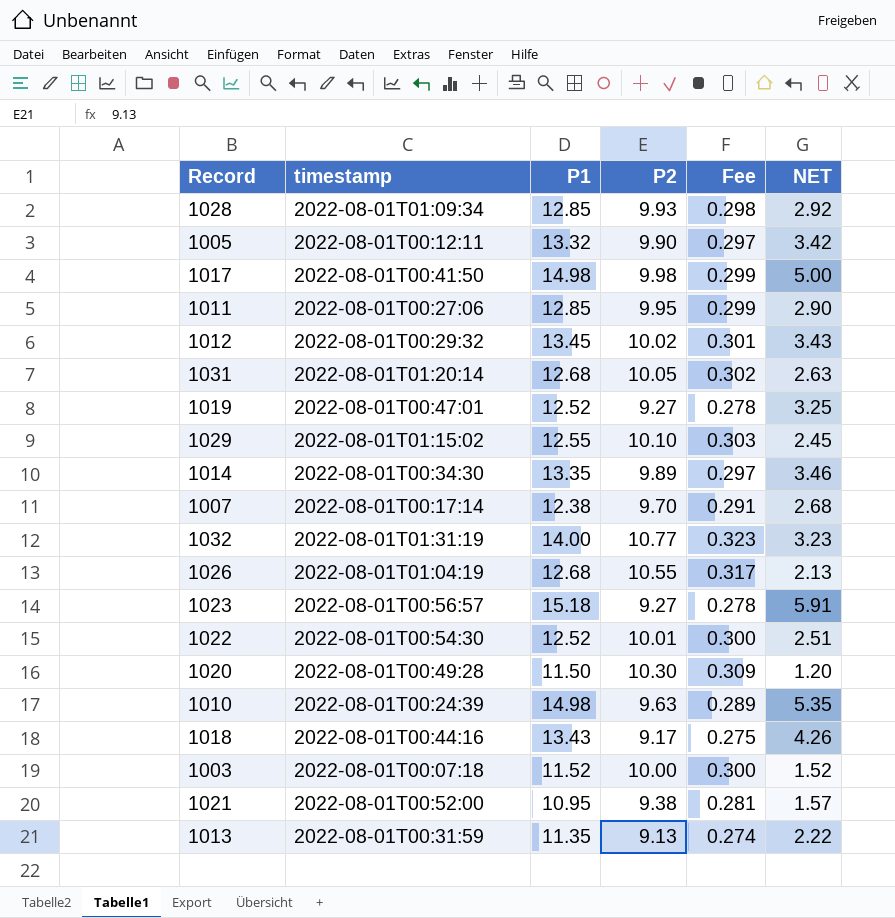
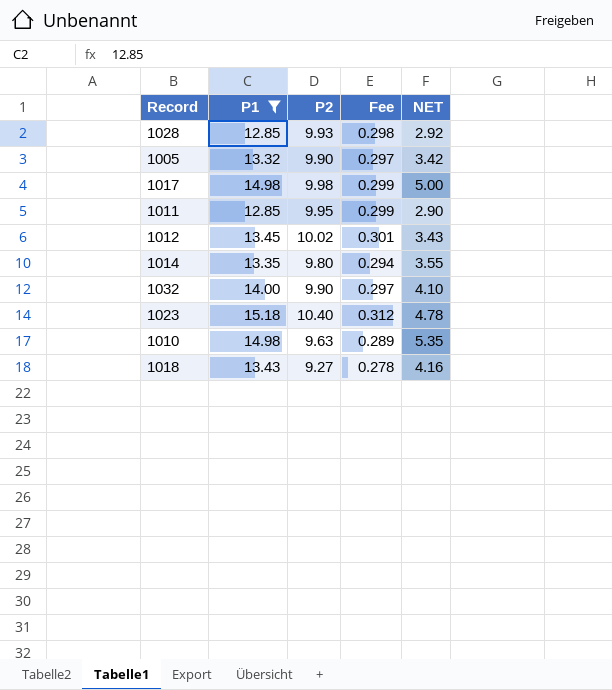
filter: none -> P1 >= 12.85
column timestamp | position: 2 -> none
1014 | P2: 9.89 -> 9.80
1014 | Fee: 0.297 -> 0.294
1014 | NET: 3.46 -> 3.55
1032 | P2: 10.77 -> 9.90
1032 | Fee: 0.323 -> 0.297
1032 | NET: 3.23 -> 4.10
1023 | P2: 9.27 -> 10.40
1023 | Fee: 0.278 -> 0.312
1023 | NET: 5.91 -> 4.78
1018 | P2: 9.17 -> 9.27
1018 | Fee: 0.275 -> 0.278
1018 | NET: 4.26 -> 4.16

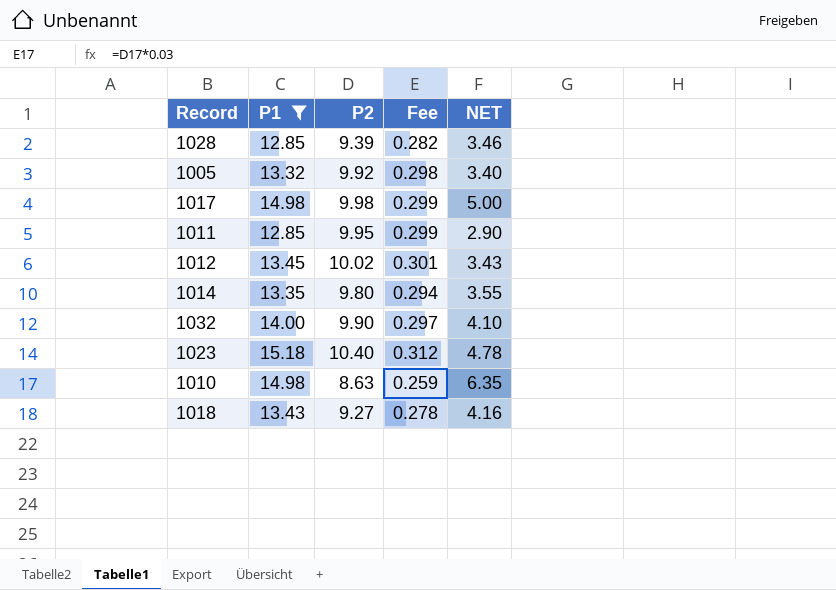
1028 | P2: 9.93 -> 9.39
1028 | Fee: 0.298 -> 0.282
1028 | NET: 2.92 -> 3.46
1005 | P2: 9.90 -> 9.92
1005 | Fee: 0.297 -> 0.298
1005 | NET: 3.42 -> 3.40
1010 | P2: 9.63 -> 8.63
1010 | Fee: 0.289 -> 0.259
1010 | NET: 5.35 -> 6.35

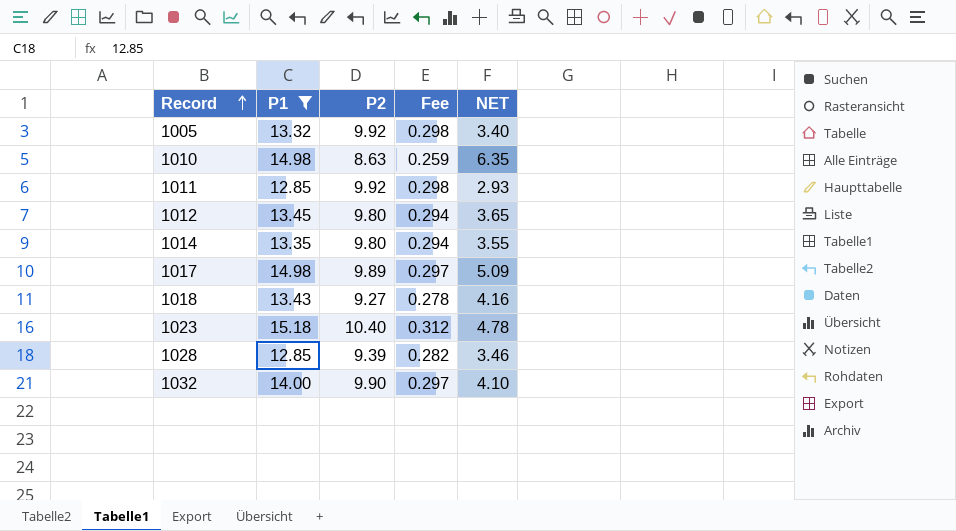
row order: none -> Record ascending
1011 | P2: 9.95 -> 9.92
1011 | Fee: 0.299 -> 0.298
1011 | NET: 2.90 -> 2.93
1012 | P2: 10.02 -> 9.80
1012 | Fee: 0.301 -> 0.294
1012 | NET: 3.43 -> 3.65
1017 | P2: 9.98 -> 9.89
1017 | Fee: 0.299 -> 0.297
1017 | NET: 5.00 -> 5.09

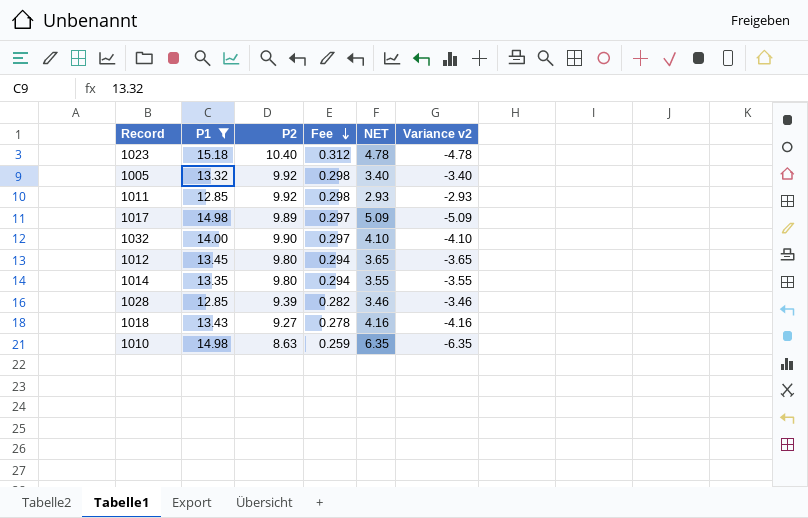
row order: Record ascending -> Fee descending
column Variance v2 | formula: none -> [P2] - [P1]

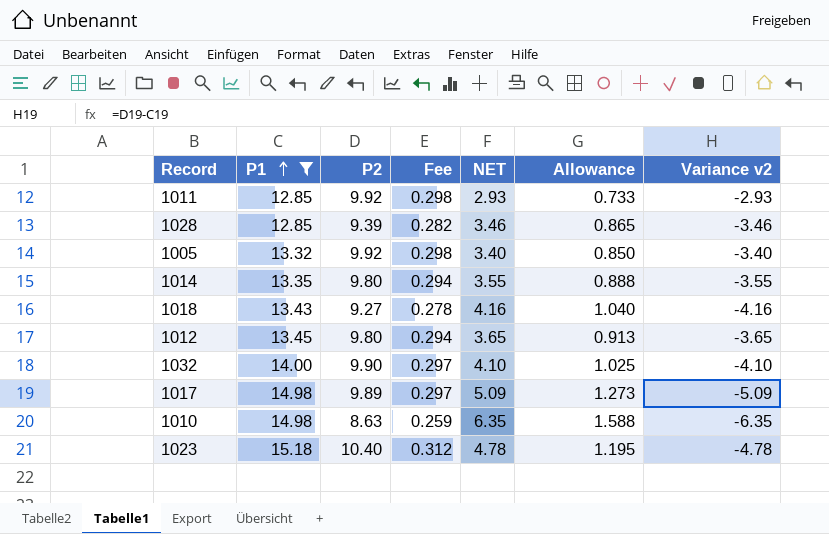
row order: Fee descending -> P1 ascending
column Allowance | formula: none -> [NET] * 0.25

